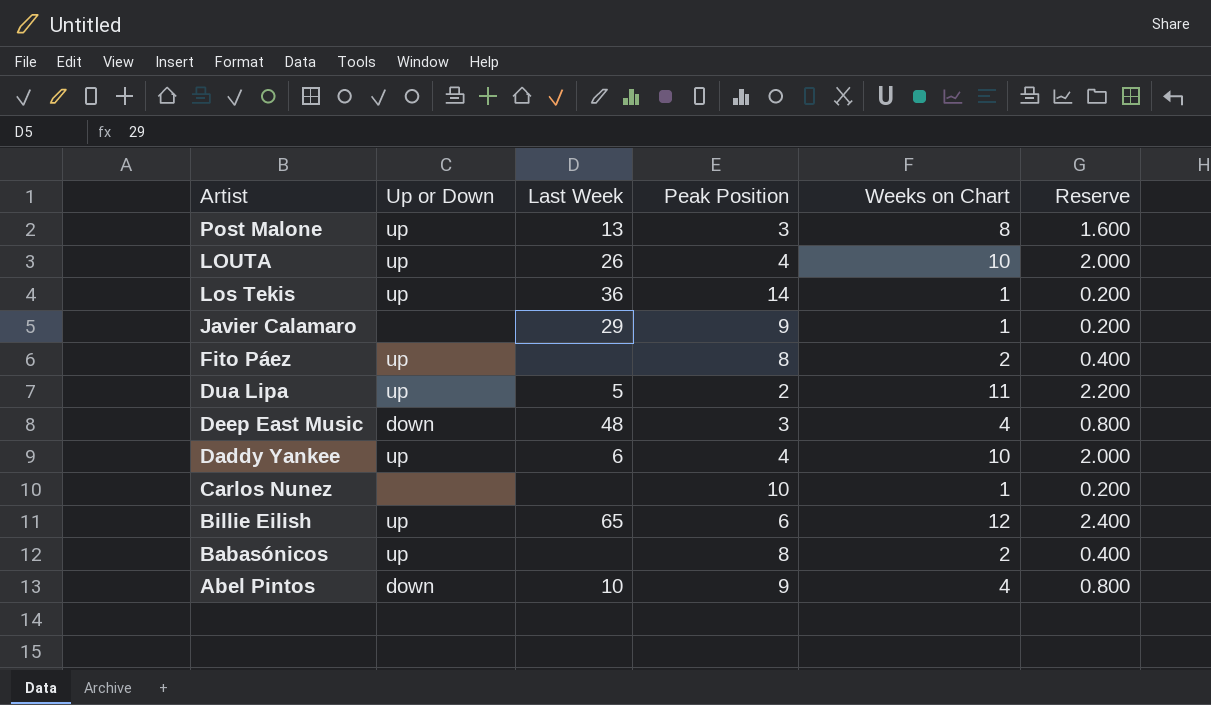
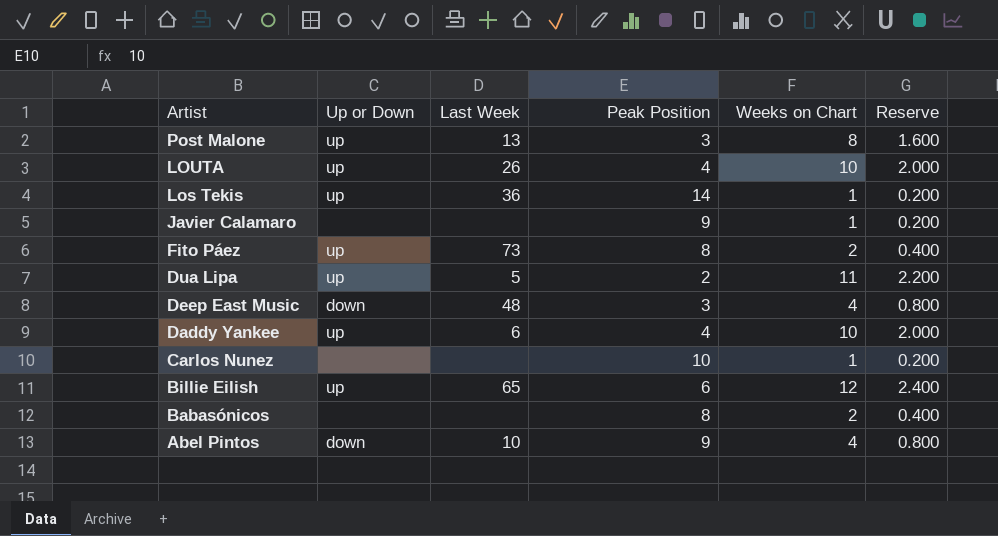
Javier Calamaro | Last Week: 29 -> none
Fito Páez | Last Week: none -> 73
Babasónicos | Up or Down: up -> none

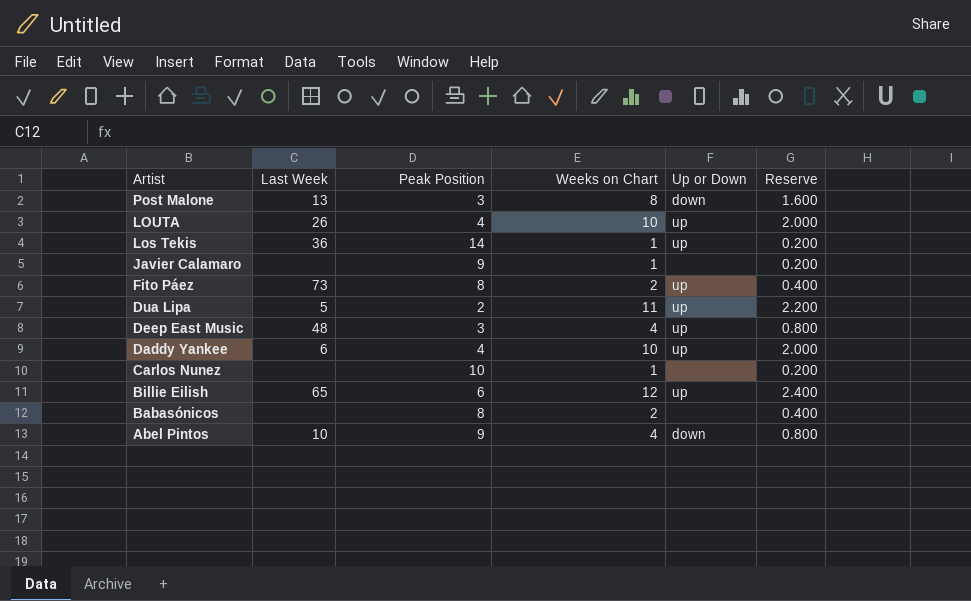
column Up or Down | position: 2 -> 5
Post Malone | Up or Down: up -> down
Deep East Music | Up or Down: down -> up

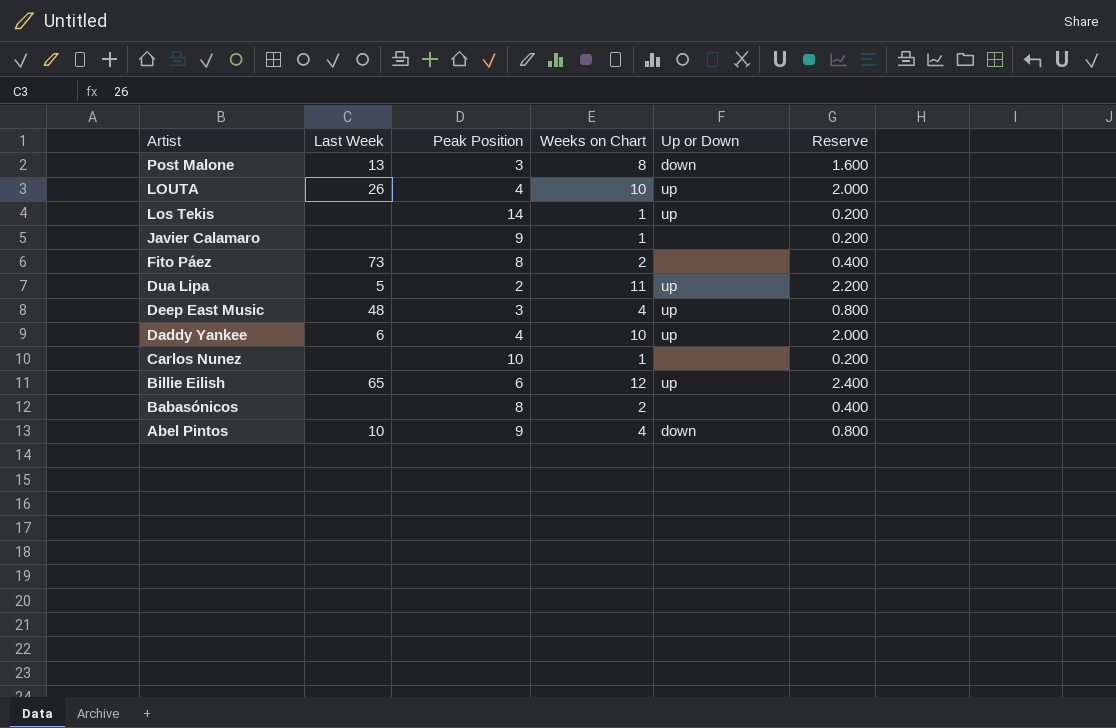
Los Tekis | Last Week: 36 -> none
Fito Páez | Up or Down: up -> none

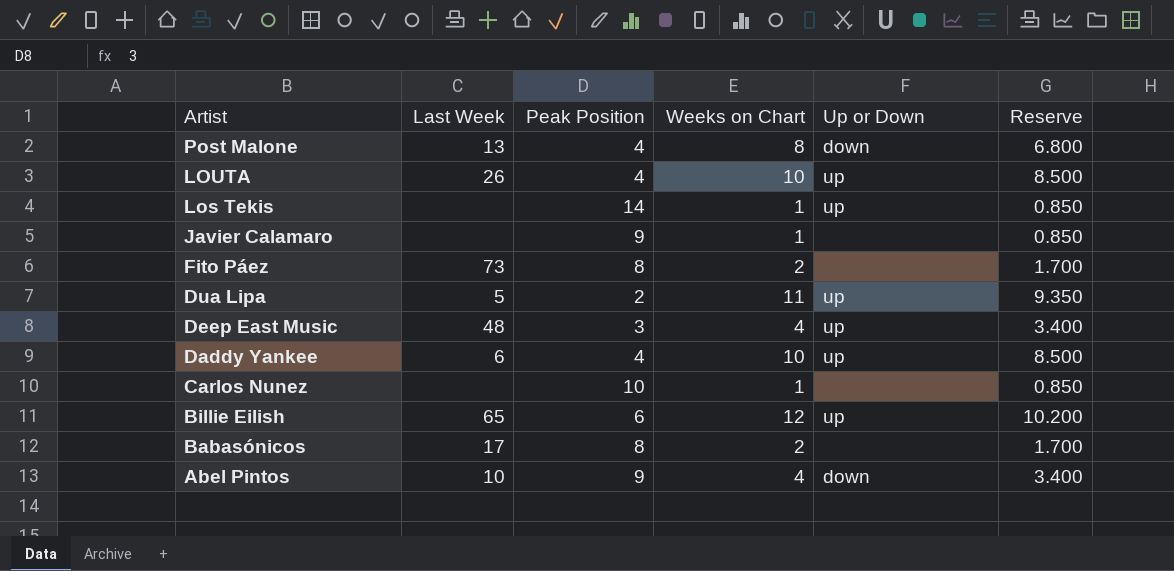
column Reserve | formula: [Weeks on Chart] * 0.2 -> [Weeks on Chart] * 0.85
Post Malone | Peak Position: 3 -> 4
Babasónicos | Last Week: none -> 17

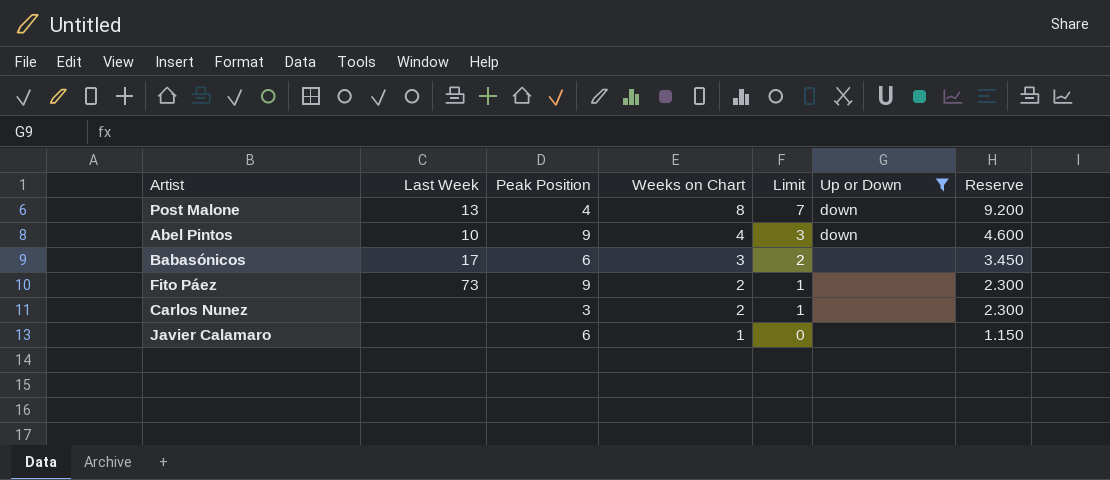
filter: none -> Up or Down != up
row order: Artist descending -> Weeks on Chart descending
column Limit | formula: none -> [Weeks on Chart] - 1
column Reserve | formula: [Weeks on Chart] * 0.85 -> [Weeks on Chart] * 1.15
Babasónicos | Peak Position: 8 -> 6
Babasónicos | Weeks on Chart: 2 -> 3
Fito Páez | Peak Position: 8 -> 9
Carlos Nunez | Peak Position: 10 -> 3
Carlos Nunez | Weeks on Chart: 1 -> 2
Javier Calamaro | Peak Position: 9 -> 6

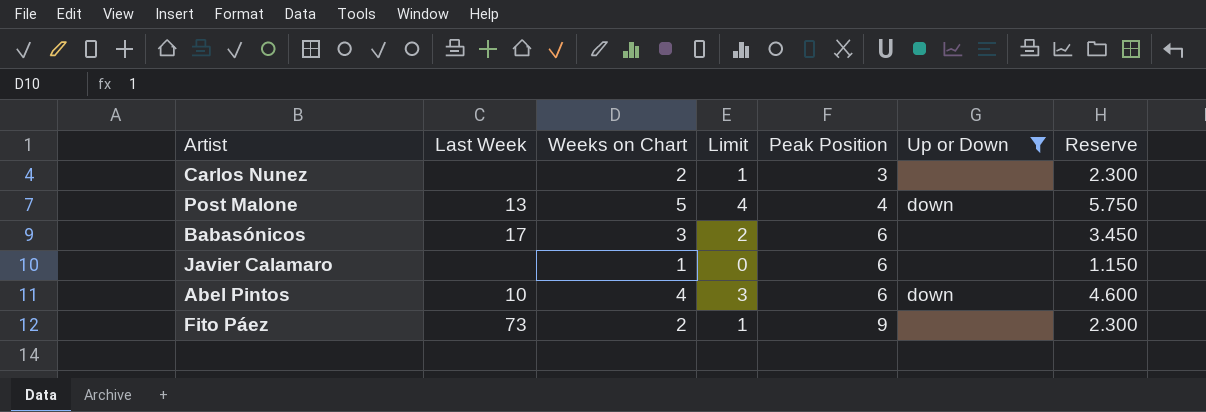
row order: Weeks on Chart descending -> Peak Position ascending
column Peak Position | position: 3 -> 5
Post Malone | Weeks on Chart: 8 -> 5
Post Malone | Limit: 7 -> 4
Post Malone | Reserve: 9.200 -> 5.750
Abel Pintos | Peak Position: 9 -> 6

